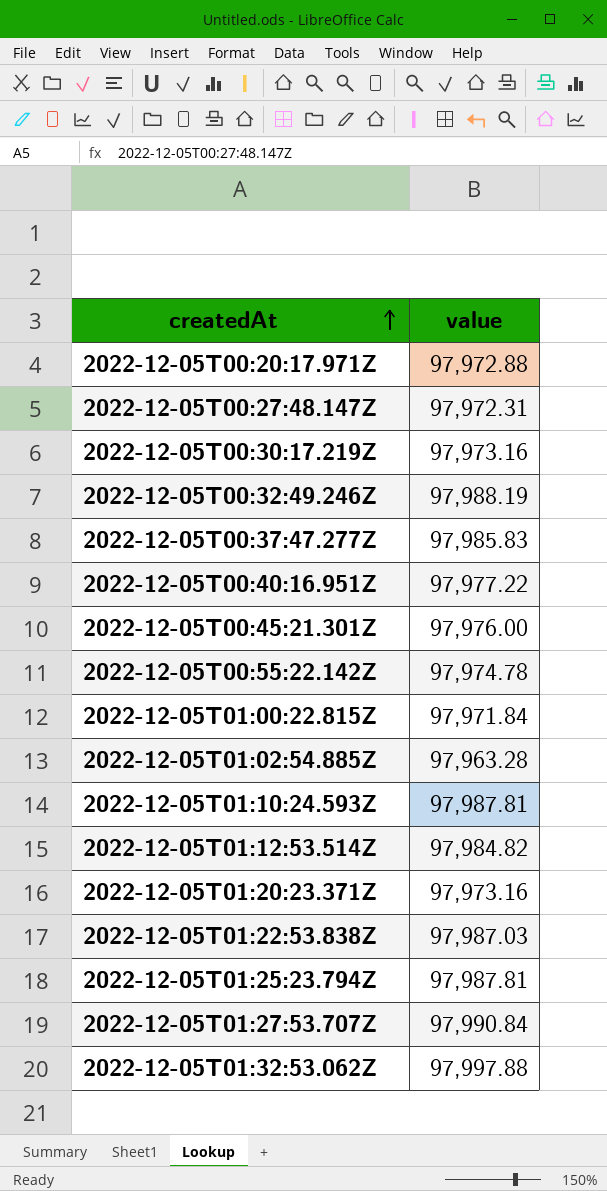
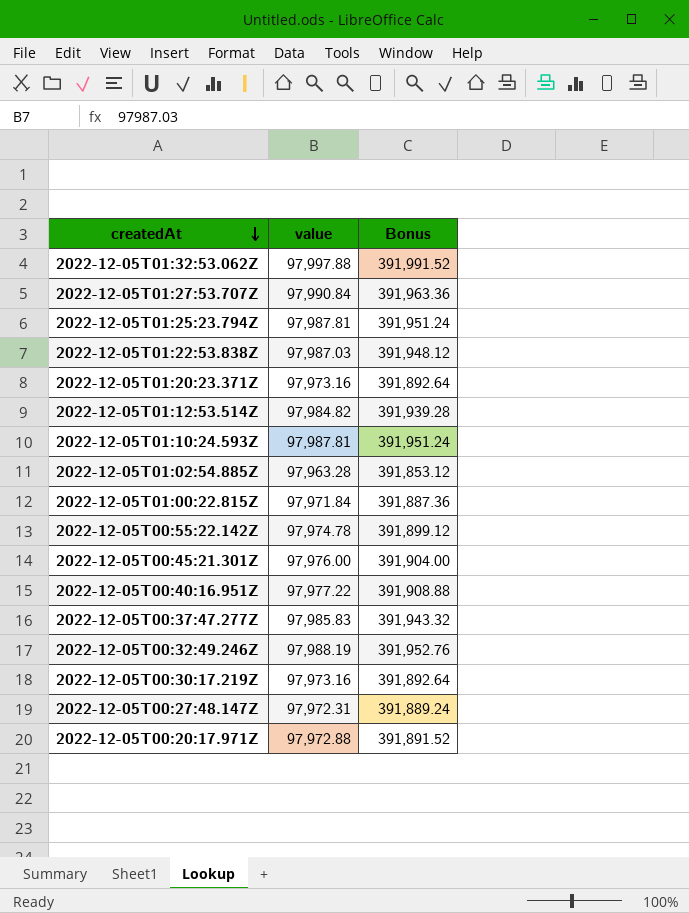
row order: createdAt ascending -> createdAt descending
column Bonus | formula: none -> [value] * 4

